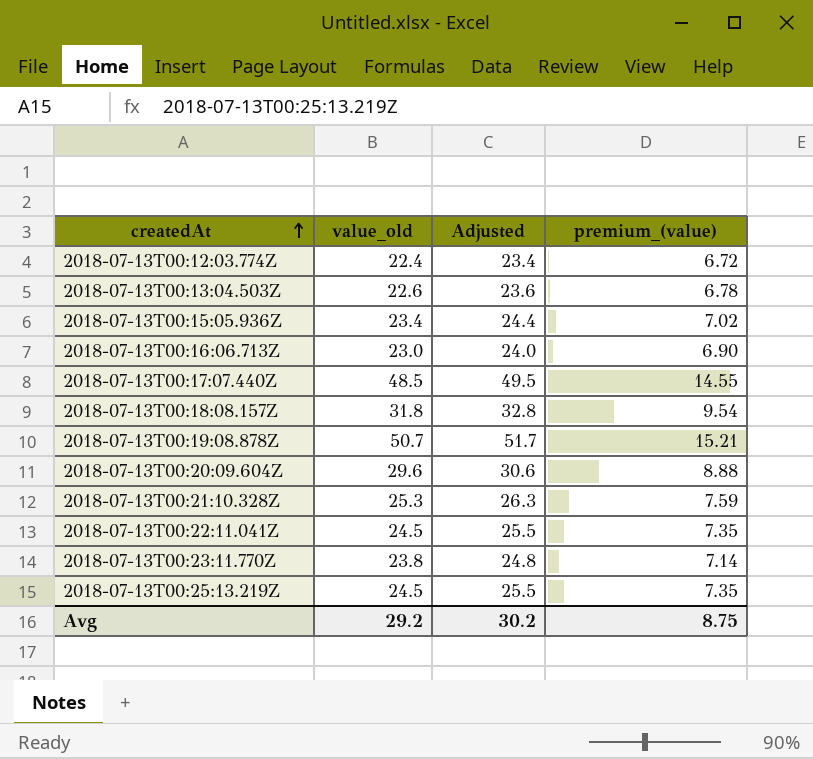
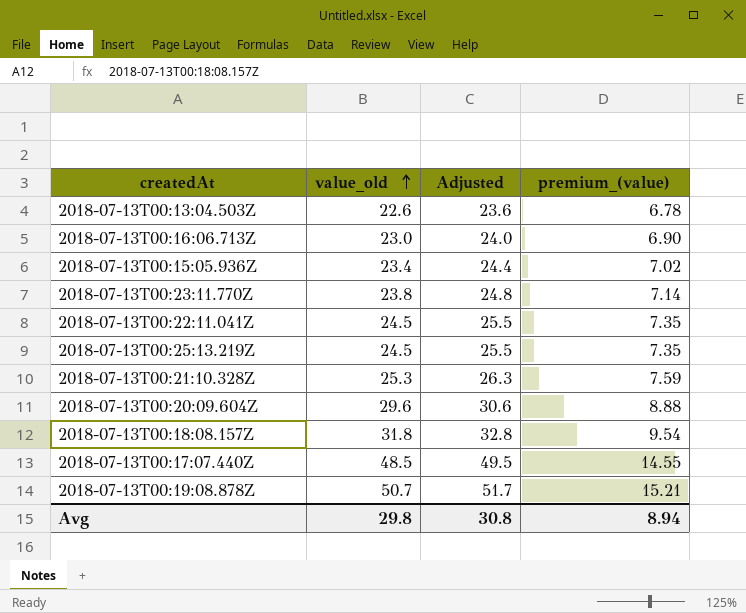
row order: createdAt ascending -> value_old ascending
row 2018-07-13T00:12:03.774Z: 22.4 | 23.4 | 6.72 -> none
Avg | value_old: 29.2 -> 29.8
Avg | Adjusted: 30.2 -> 30.8
Avg | premium_(value): 8.75 -> 8.94

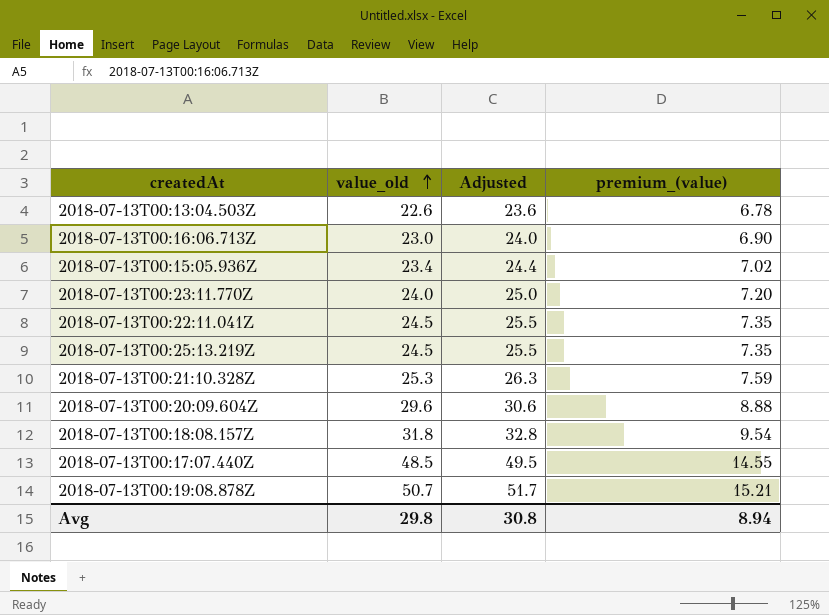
2018-07-13T00:23:11.770Z | value_old: 23.8 -> 24.0
2018-07-13T00:23:11.770Z | Adjusted: 24.8 -> 25.0
2018-07-13T00:23:11.770Z | premium_(value): 7.14 -> 7.20

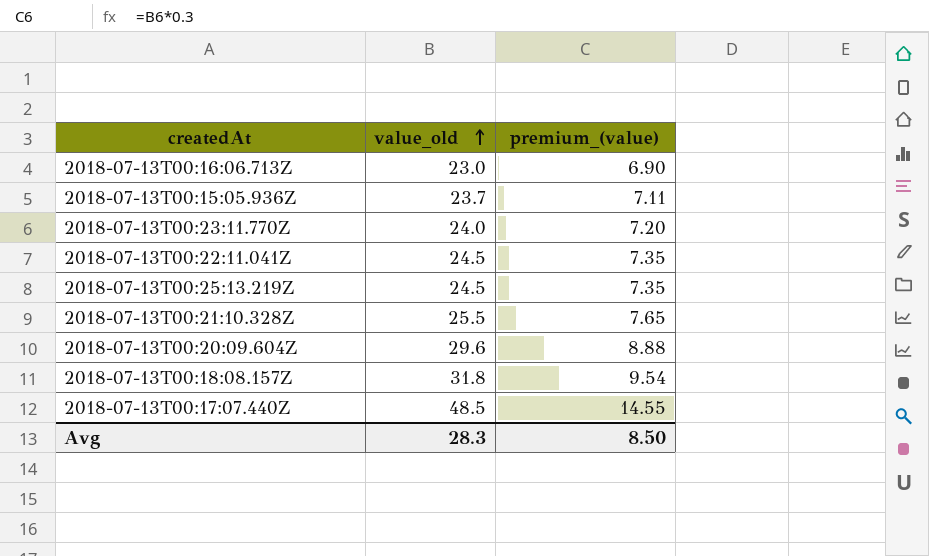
column Adjusted | formula: [value_old] + 1 -> none
row 2018-07-13T00:13:04.503Z: 22.6 | 23.6 | 6.78 -> none
row 2018-07-13T00:19:08.878Z: 50.7 | 51.7 | 15.21 -> none
2018-07-13T00:15:05.936Z | value_old: 23.4 -> 23.7
2018-07-13T00:15:05.936Z | premium_(value): 7.02 -> 7.11
2018-07-13T00:21:10.328Z | value_old: 25.3 -> 25.5
2018-07-13T00:21:10.328Z | premium_(value): 7.59 -> 7.65
Avg | value_old: 29.8 -> 28.3
Avg | premium_(value): 8.94 -> 8.50

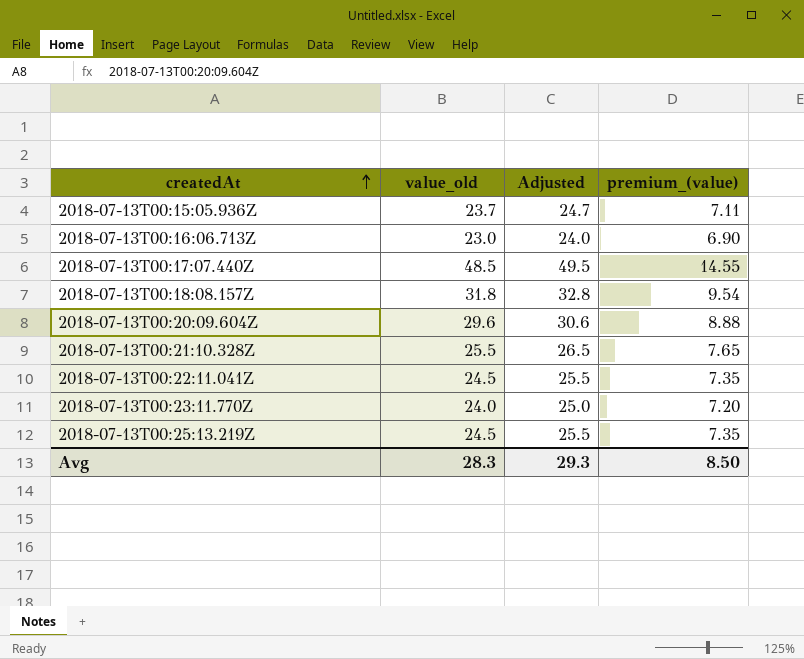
row order: value_old ascending -> createdAt ascending
column Adjusted | formula: none -> [value_old] + 1

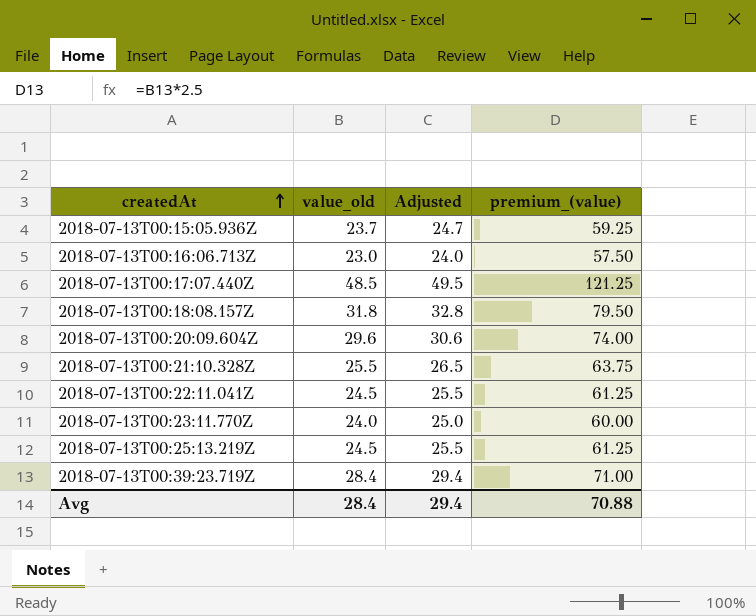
column premium_(value) | formula: [value_old] * 0.3 -> [value_old] * 2.5
row 2018-07-13T00:39:23.719Z: none -> 28.4 | 29.4 | 71.00
Avg | value_old: 28.3 -> 28.4
Avg | Adjusted: 29.3 -> 29.4
Avg | premium_(value): 8.50 -> 70.88

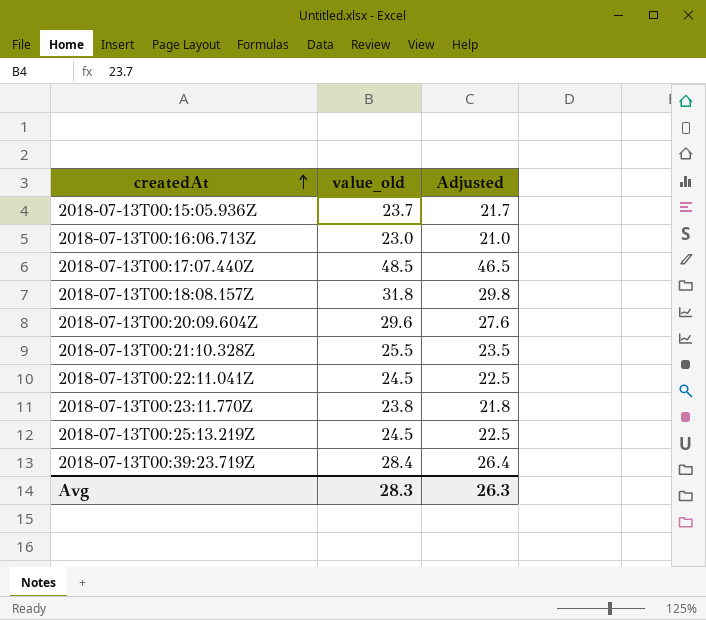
column premium_(value) | formula: [value_old] * 2.5 -> none
column Adjusted | formula: [value_old] + 1 -> [value_old] - 2
2018-07-13T00:23:11.770Z | value_old: 24.0 -> 23.8
Avg | value_old: 28.4 -> 28.3
Avg | Adjusted: 29.4 -> 26.3

